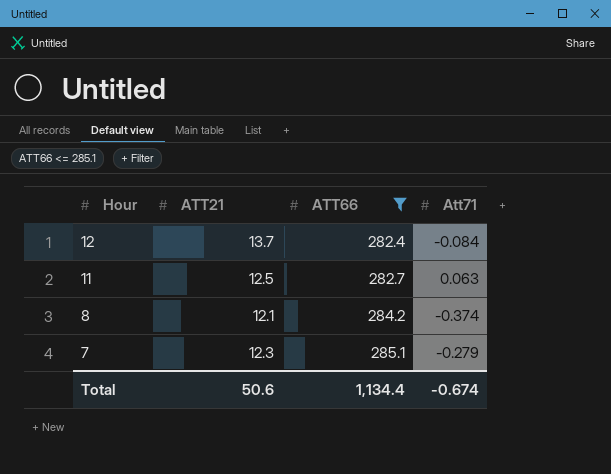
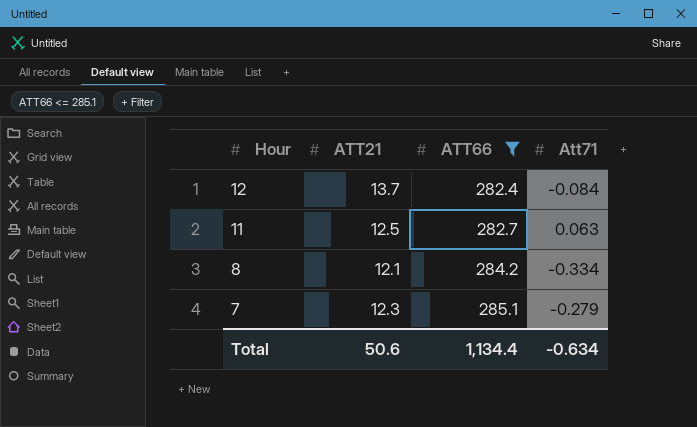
8 | Att71: -0.374 -> -0.334
Total | Att71: -0.674 -> -0.634

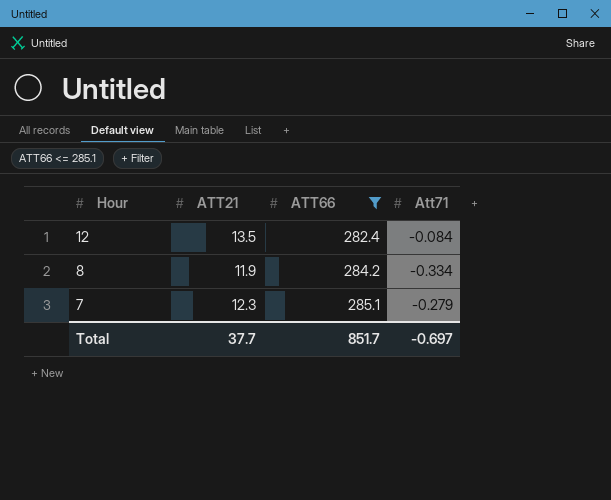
row 11: 12.5 | 282.7 | 0.063 -> none
12 | ATT21: 13.7 -> 13.5
8 | ATT21: 12.1 -> 11.9
Total | ATT21: 50.6 -> 37.7
Total | ATT66: 1,134.4 -> 851.7
Total | Att71: -0.634 -> -0.697

